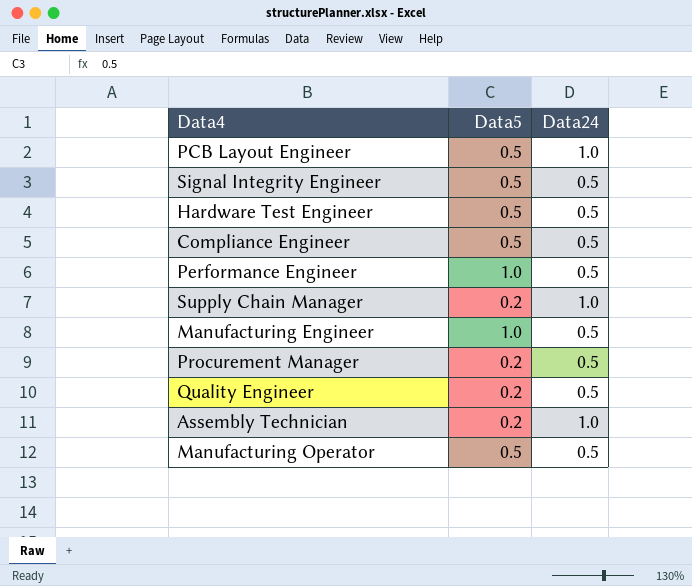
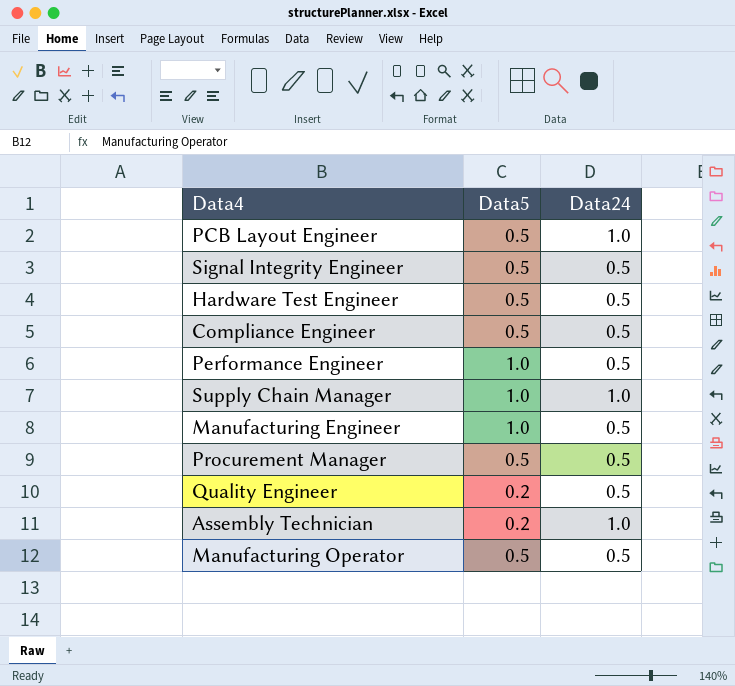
Supply Chain Manager | Data5: 0.2 -> 1.0
Procurement Manager | Data5: 0.2 -> 0.5

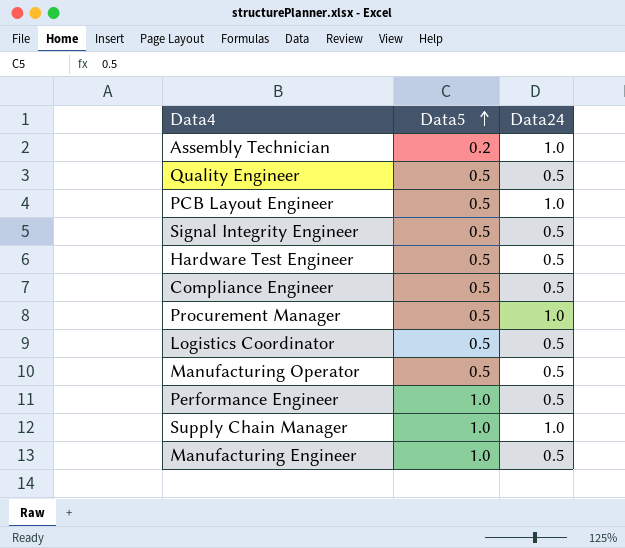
row order: none -> Data5 ascending
Quality Engineer | Data5: 0.2 -> 0.5
Procurement Manager | Data24: 0.5 -> 1.0
row Logistics Coordinator: none -> 0.5 | 0.5

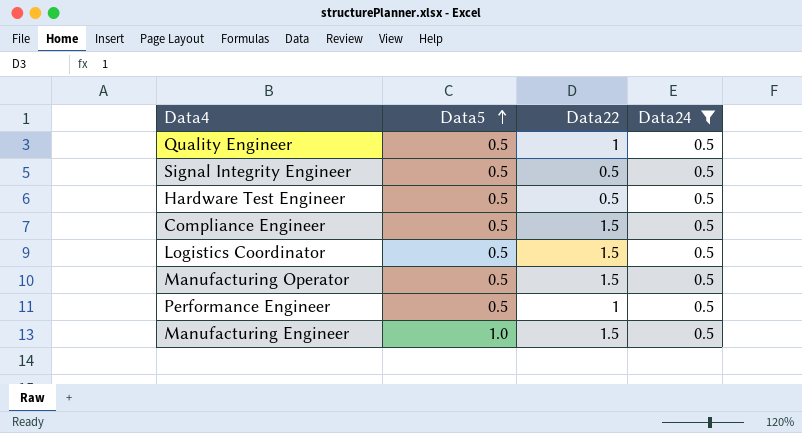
filter: none -> Data24 = 0.5
column Data22 | position: none -> 3
Performance Engineer | Data5: 1.0 -> 0.5

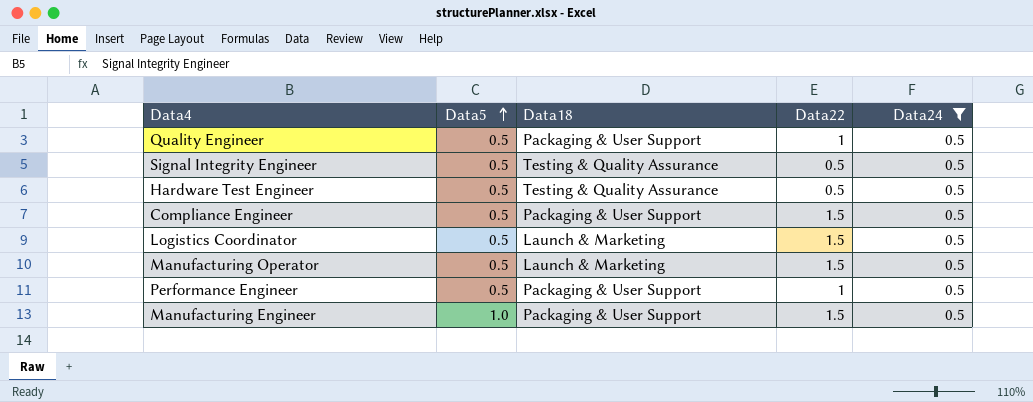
column Data18 | position: none -> 3

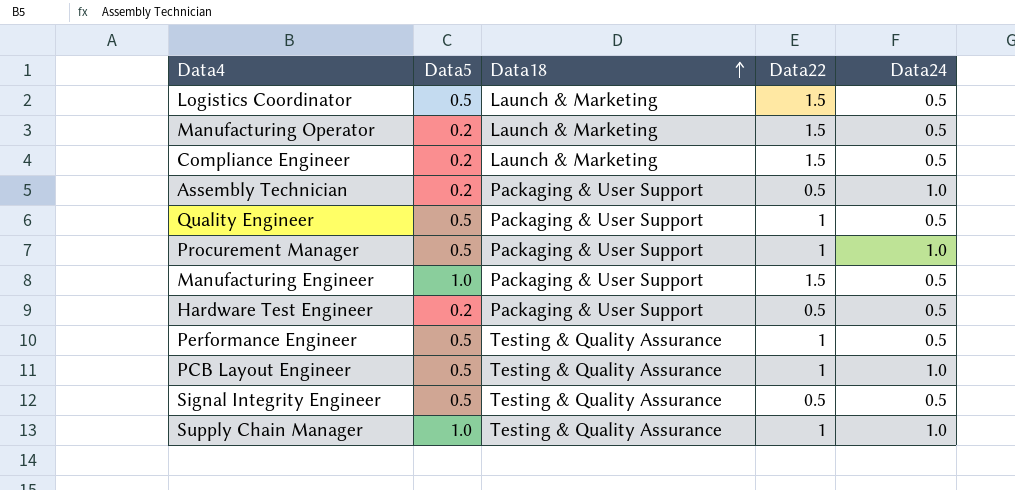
filter: Data24 = 0.5 -> none
row order: Data5 ascending -> Data18 ascending
Manufacturing Operator | Data5: 0.5 -> 0.2
Compliance Engineer | Data5: 0.5 -> 0.2
Compliance Engineer | Data18: Packaging & User Support -> Launch & Marketing
Hardware Test Engineer | Data5: 0.5 -> 0.2
Hardware Test Engineer | Data18: Testing & Quality Assurance -> Packaging & User Support
Performance Engineer | Data18: Packaging & User Support -> Testing & Quality Assurance

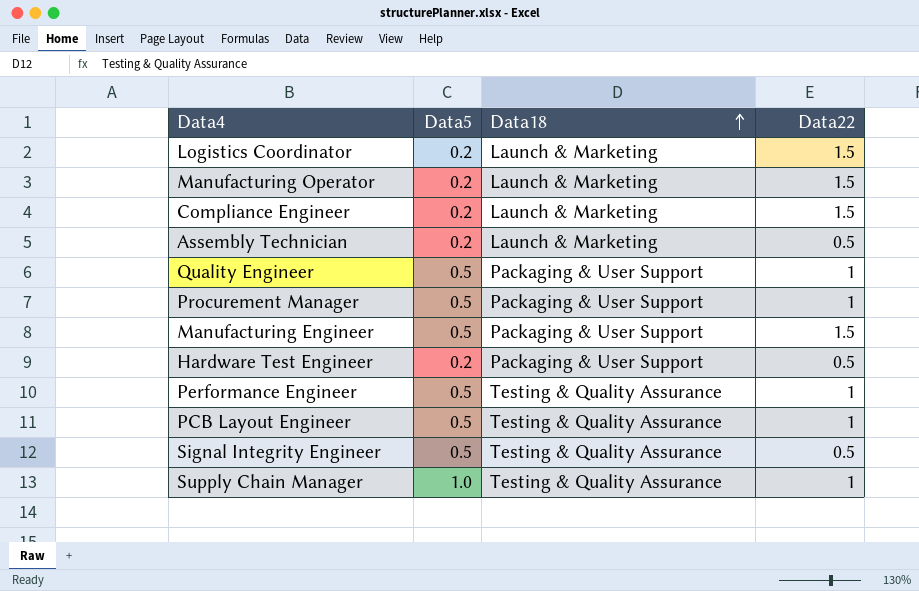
column Data24 | position: 5 -> none
Logistics Coordinator | Data5: 0.5 -> 0.2
Assembly Technician | Data18: Packaging & User Support -> Launch & Marketing
Manufacturing Engineer | Data5: 1.0 -> 0.5

